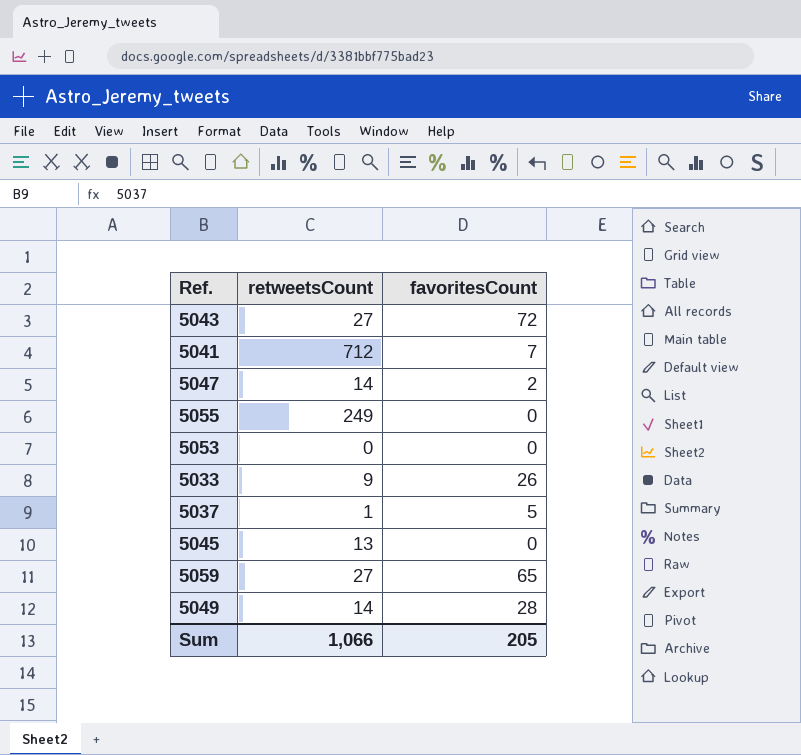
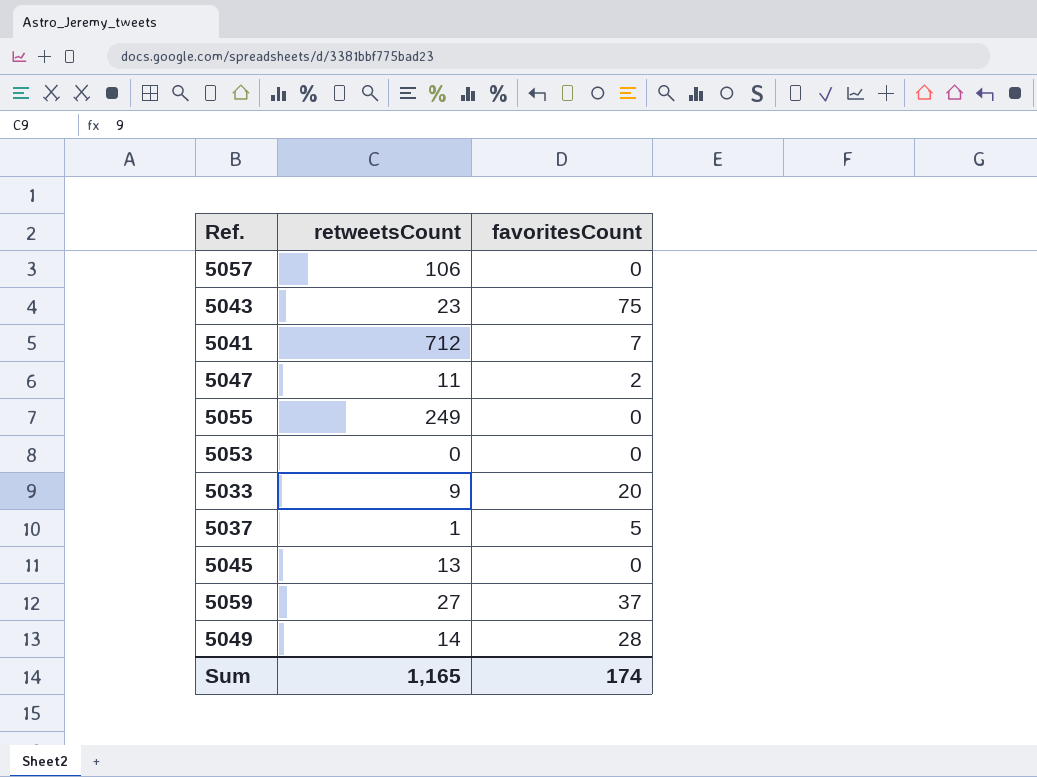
row 5057: none -> 106 | 0
5043 | retweetsCount: 27 -> 23
5043 | favoritesCount: 72 -> 75
5047 | retweetsCount: 14 -> 11
5033 | favoritesCount: 26 -> 20
5059 | favoritesCount: 65 -> 37
Sum | retweetsCount: 1,066 -> 1,165
Sum | favoritesCount: 205 -> 174

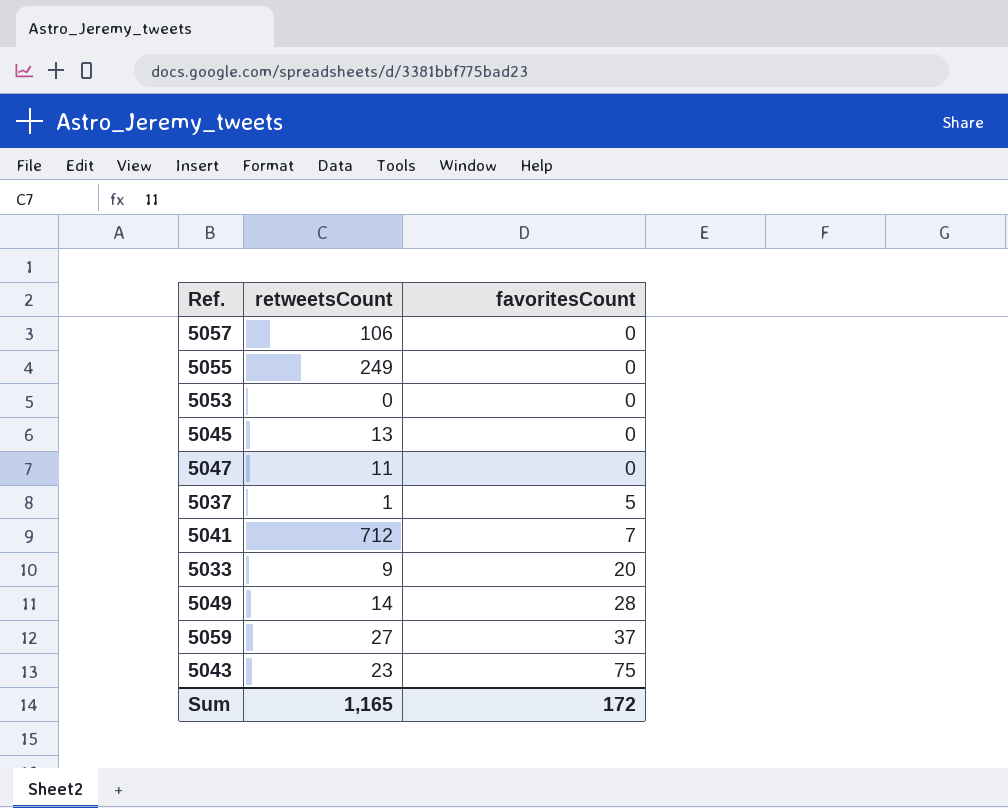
row order: none -> favoritesCount ascending
5047 | favoritesCount: 2 -> 0
Sum | favoritesCount: 174 -> 172

